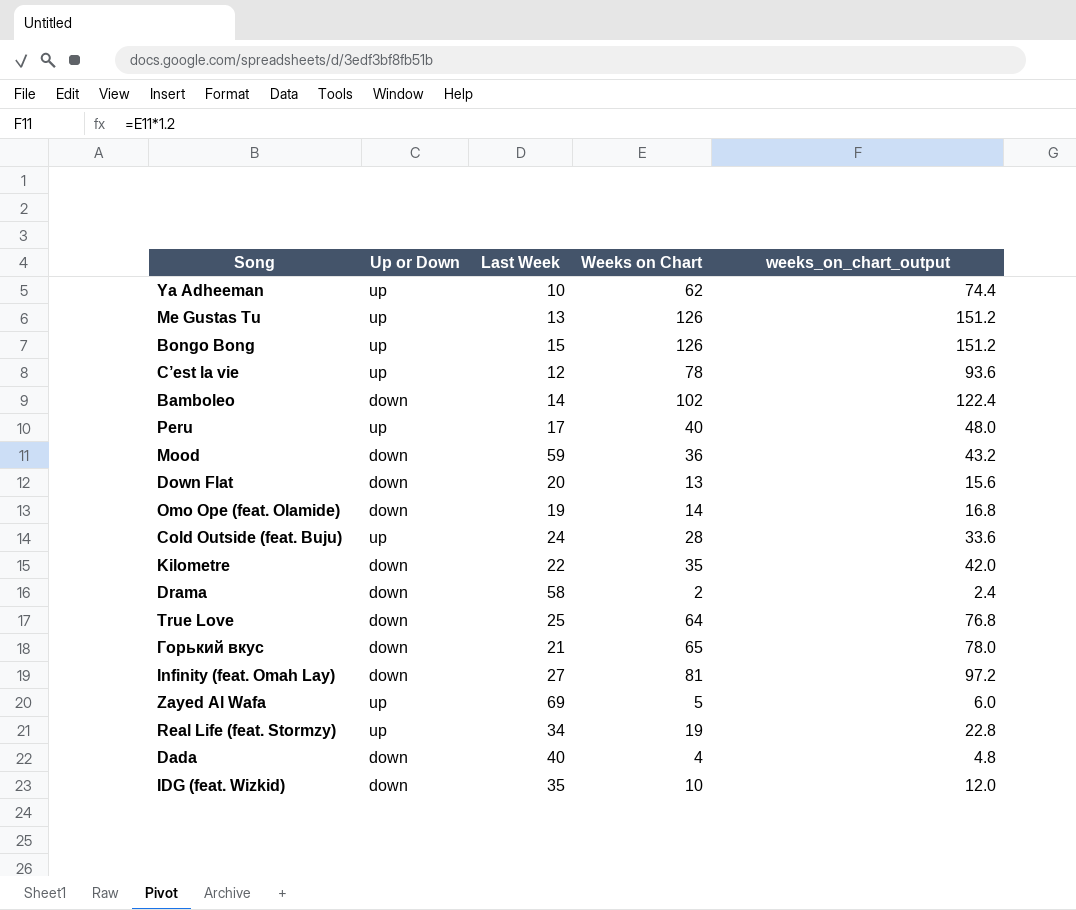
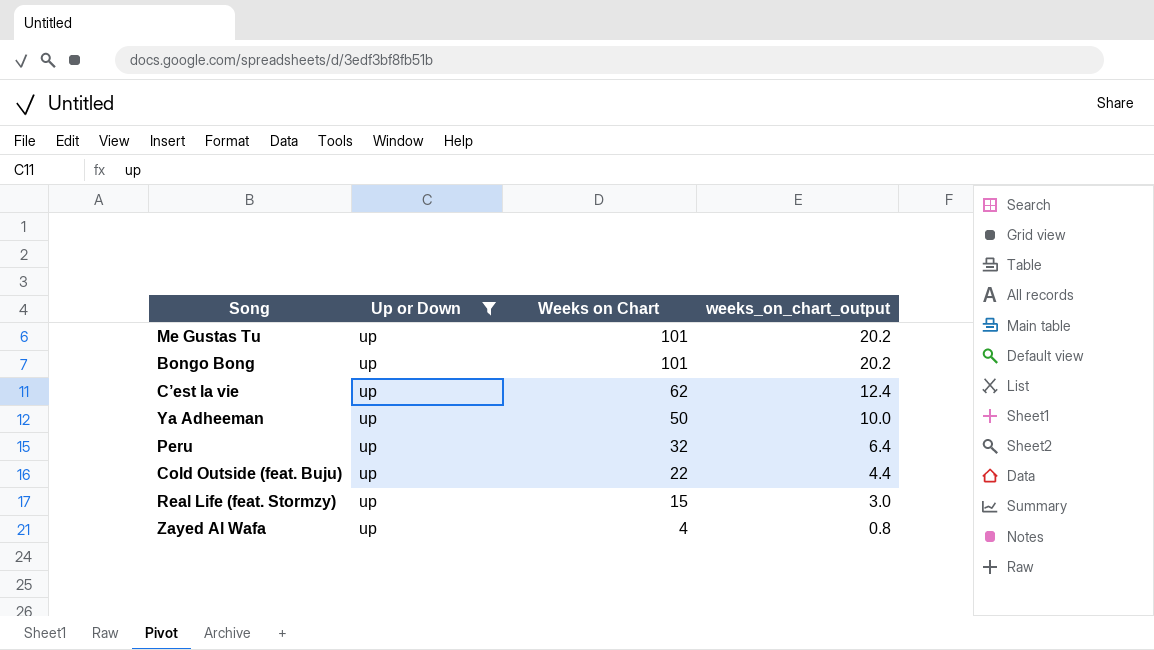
filter: none -> Up or Down = up
row order: none -> Weeks on Chart descending
column Last Week | position: 3 -> none
column weeks_on_chart_output | formula: [Weeks on Chart] * 1.2 -> [Weeks on Chart] * 0.2
Me Gustas Tu | Weeks on Chart: 126 -> 101
Bongo Bong | Weeks on Chart: 126 -> 101
C’est la vie | Weeks on Chart: 78 -> 62
Ya Adheeman | Weeks on Chart: 62 -> 50
Peru | Weeks on Chart: 40 -> 32
Cold Outside (feat. Buju) | Weeks on Chart: 28 -> 22
Real Life (feat. Stormzy) | Weeks on Chart: 19 -> 15
Zayed Al Wafa | Weeks on Chart: 5 -> 4

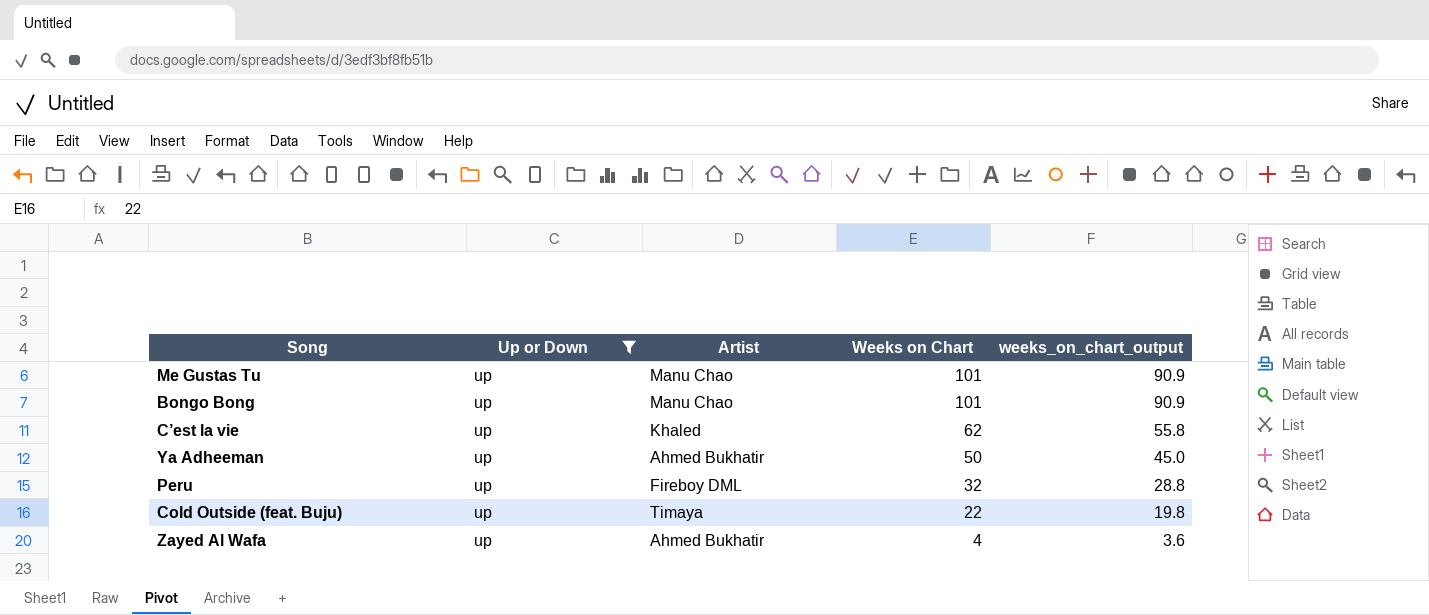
column Artist | position: none -> 3
column weeks_on_chart_output | formula: [Weeks on Chart] * 0.2 -> [Weeks on Chart] * 0.9
row Real Life (feat. Stormzy): up | 15 | 3.0 -> none

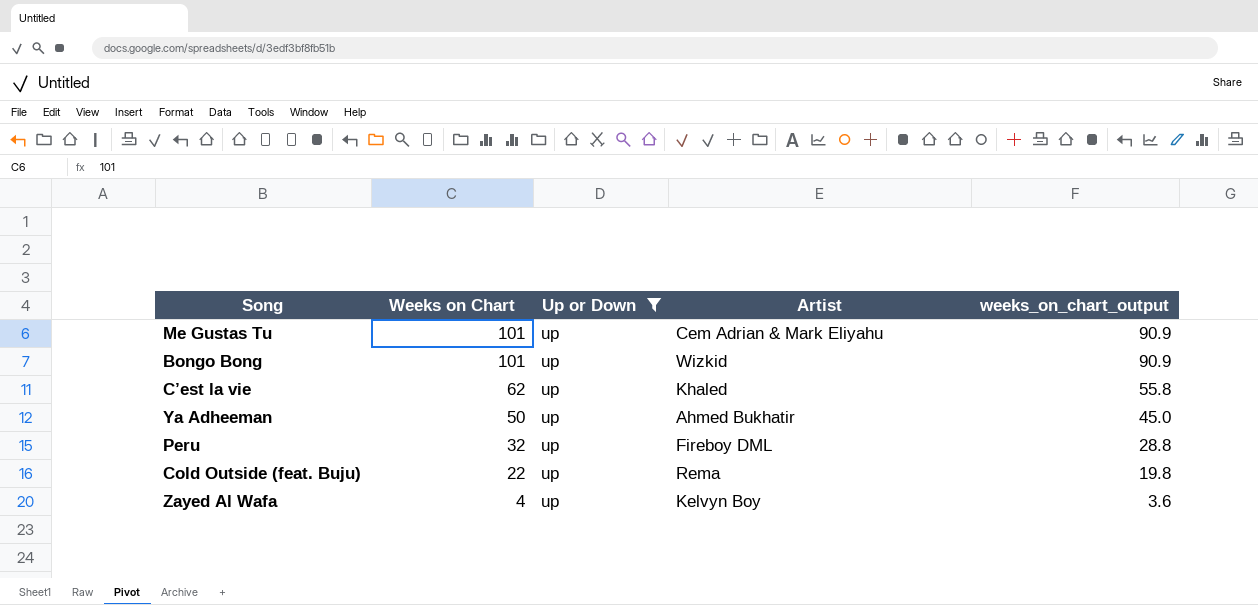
column Weeks on Chart | position: 4 -> 2
Me Gustas Tu | Artist: Manu Chao -> Cem Adrian & Mark Eliyahu
Bongo Bong | Artist: Manu Chao -> Wizkid
Cold Outside (feat. Buju) | Artist: Timaya -> Rema
Zayed Al Wafa | Artist: Ahmed Bukhatir -> Kelvyn Boy

